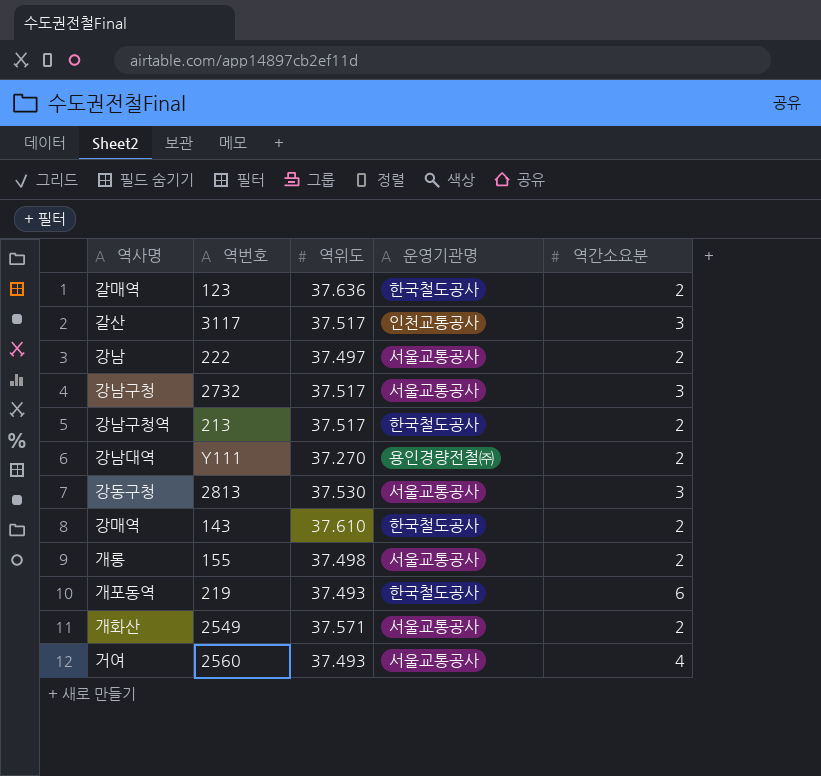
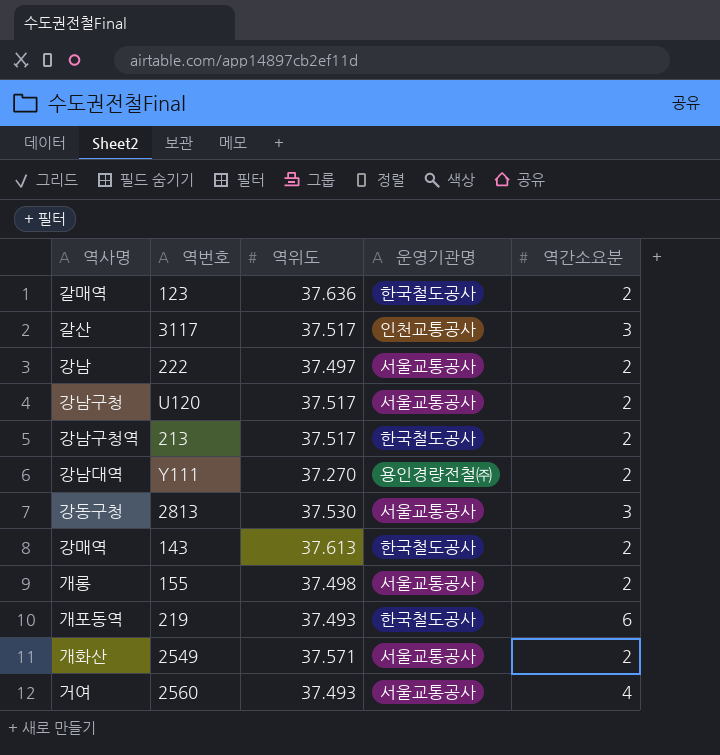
강남구청 | 역번호: 2732 -> U120
강남구청 | 역간소요분: 3 -> 2
강매역 | 역위도: 37.610 -> 37.613

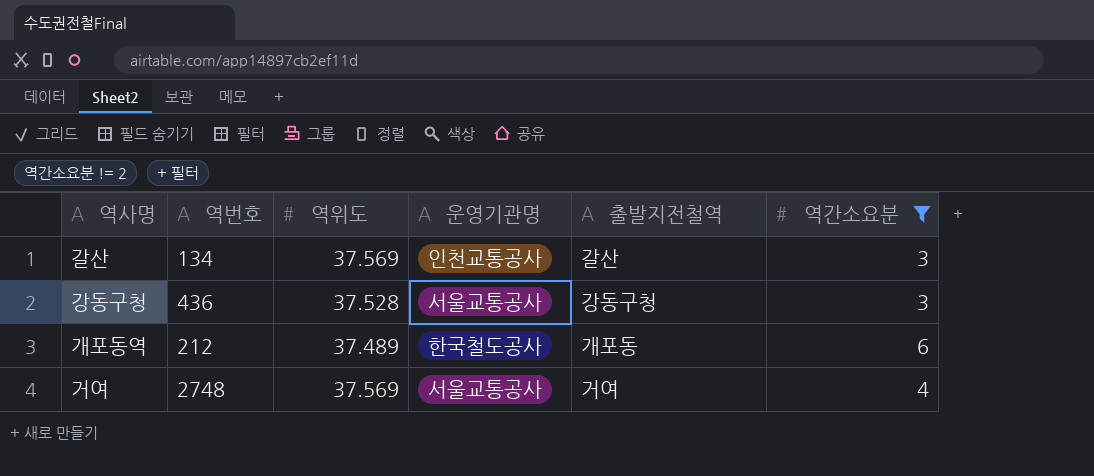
filter: none -> 역간소요분 != 2
column 출발지전철역 | position: none -> 5
갈산 | 역번호: 3117 -> 134
갈산 | 역위도: 37.517 -> 37.569
강동구청 | 역번호: 2813 -> 436
강동구청 | 역위도: 37.530 -> 37.528
개포동역 | 역번호: 219 -> 212
개포동역 | 역위도: 37.493 -> 37.489
거여 | 역번호: 2560 -> 2748
거여 | 역위도: 37.493 -> 37.569

